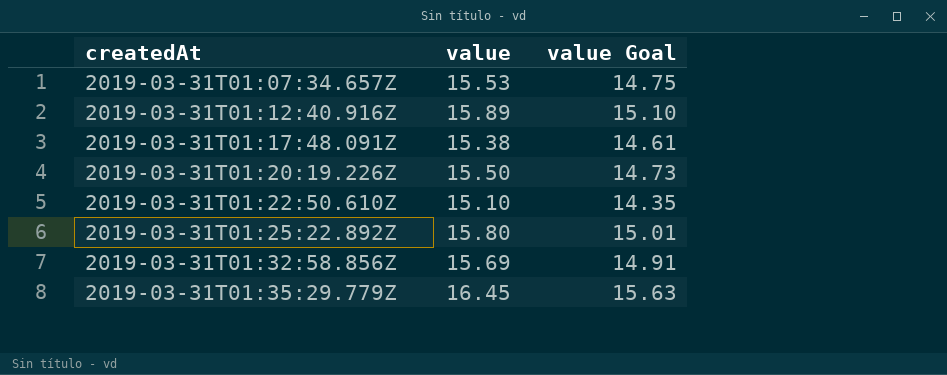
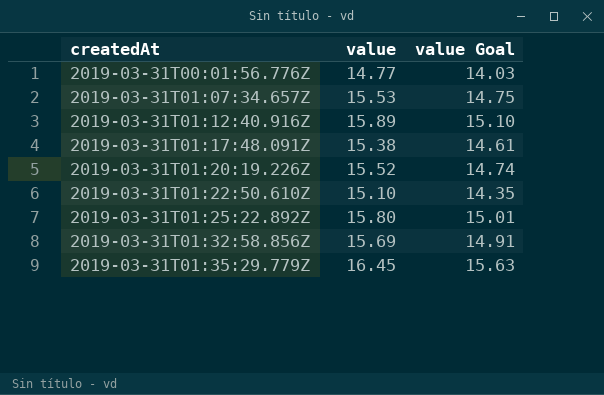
row 2019-03-31T00:01:56.776Z: none -> 14.77 | 14.03
2019-03-31T01:20:19.226Z | value: 15.50 -> 15.52
2019-03-31T01:20:19.226Z | value Goal: 14.73 -> 14.74

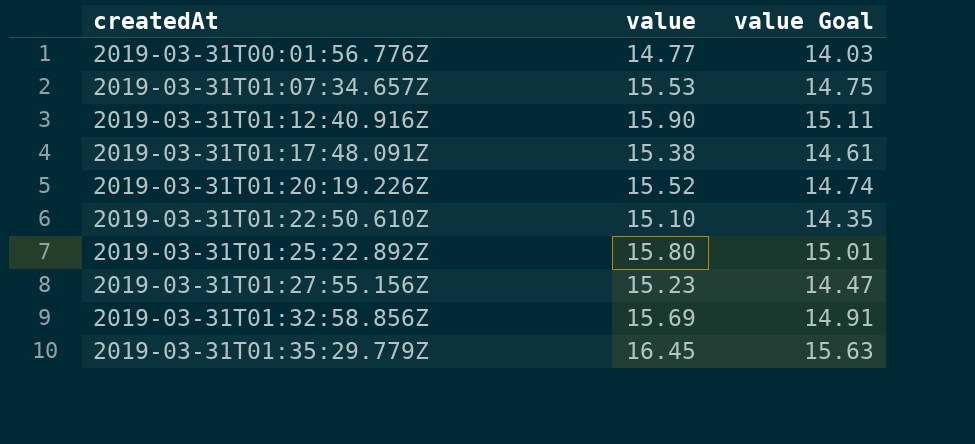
2019-03-31T01:12:40.916Z | value: 15.89 -> 15.90
2019-03-31T01:12:40.916Z | value Goal: 15.10 -> 15.11
row 2019-03-31T01:27:55.156Z: none -> 15.23 | 14.47

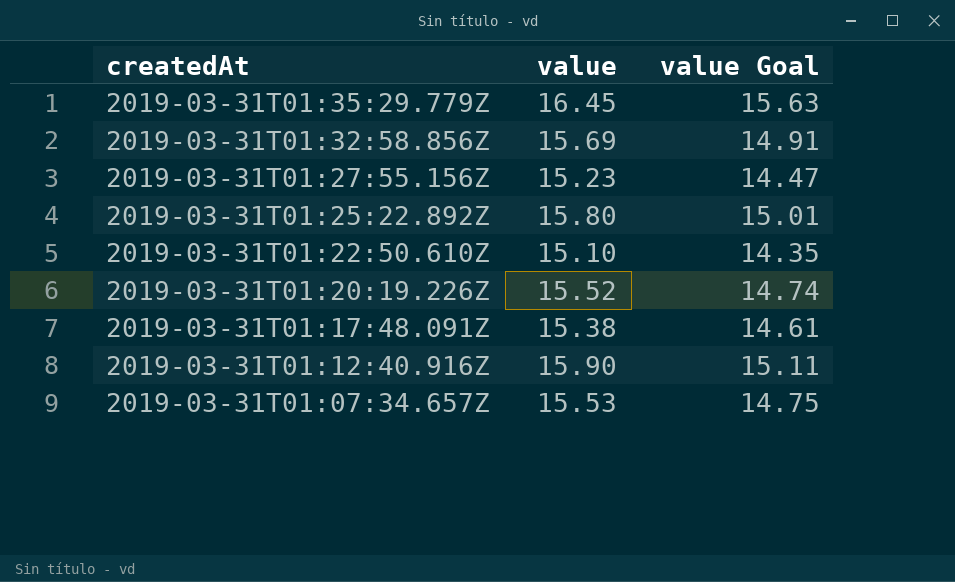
row order: createdAt ascending -> createdAt descending
row 2019-03-31T00:01:56.776Z: 14.77 | 14.03 -> none

